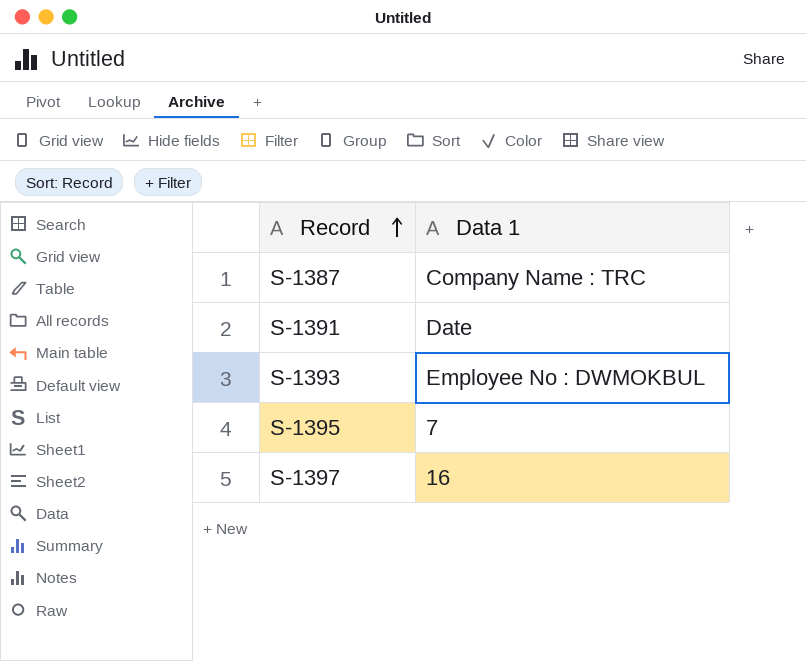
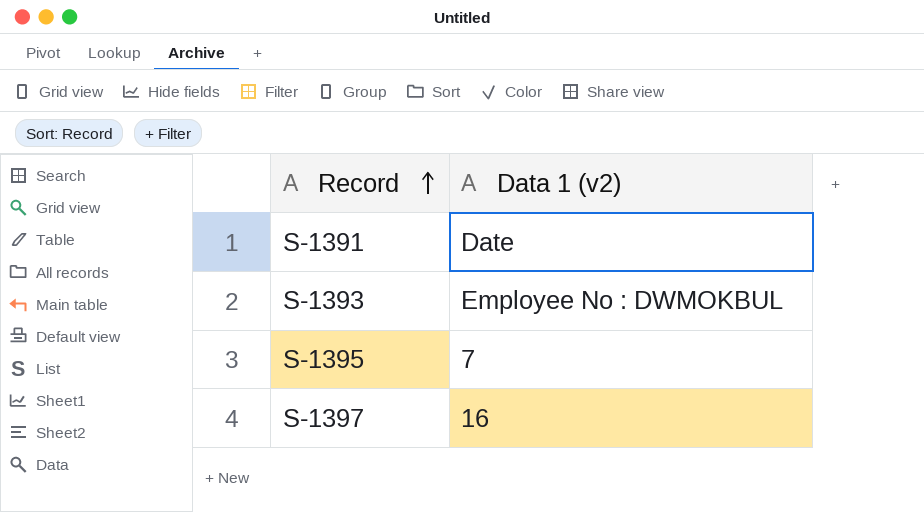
column name: Data 1 -> Data 1 (v2)
row S-1387: Company Name : TRC -> none

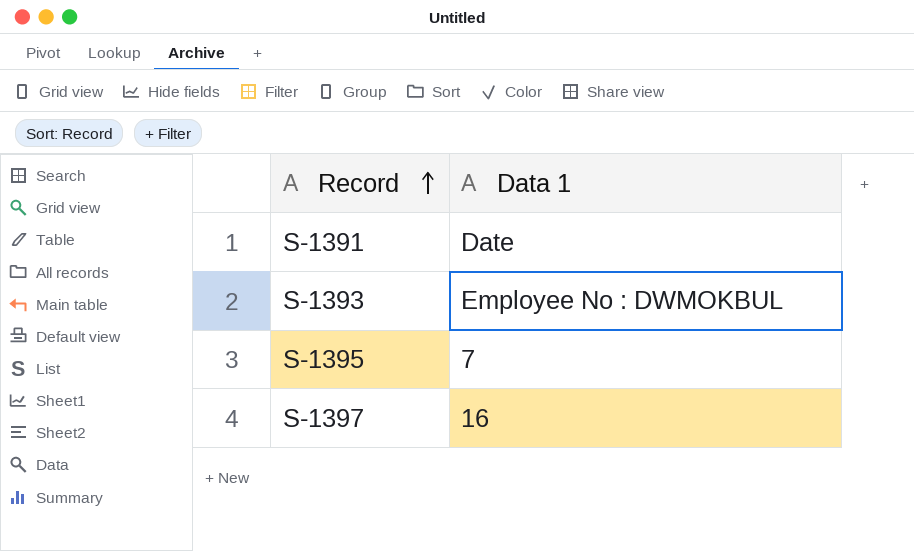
column name: Data 1 (v2) -> Data 1

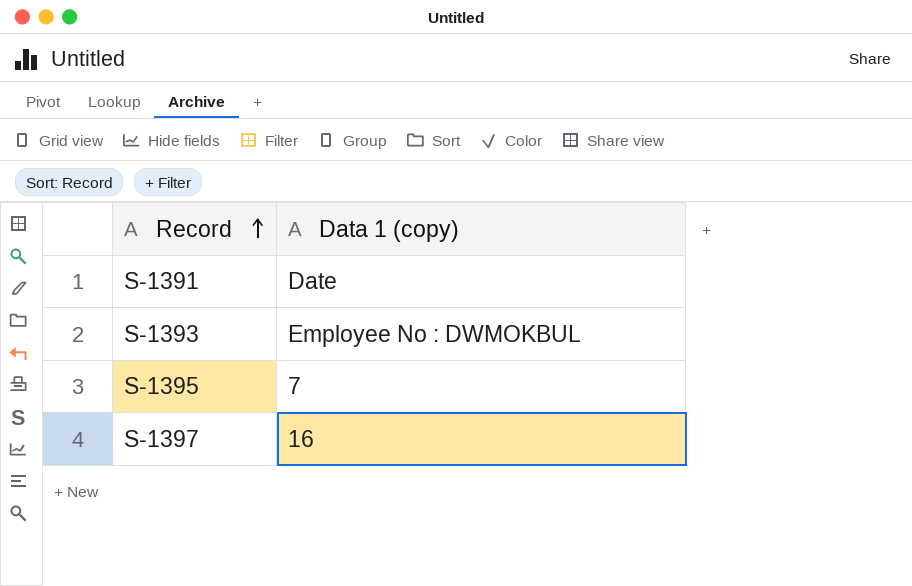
column name: Data 1 -> Data 1 (copy)

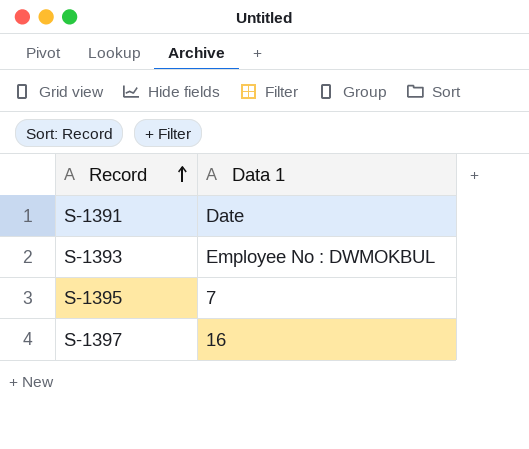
column name: Data 1 (copy) -> Data 1

